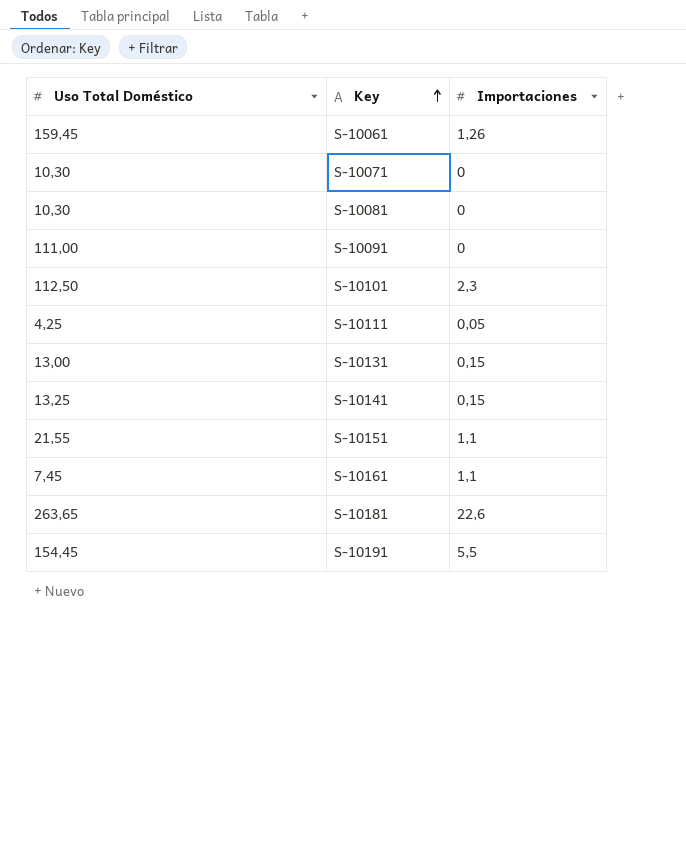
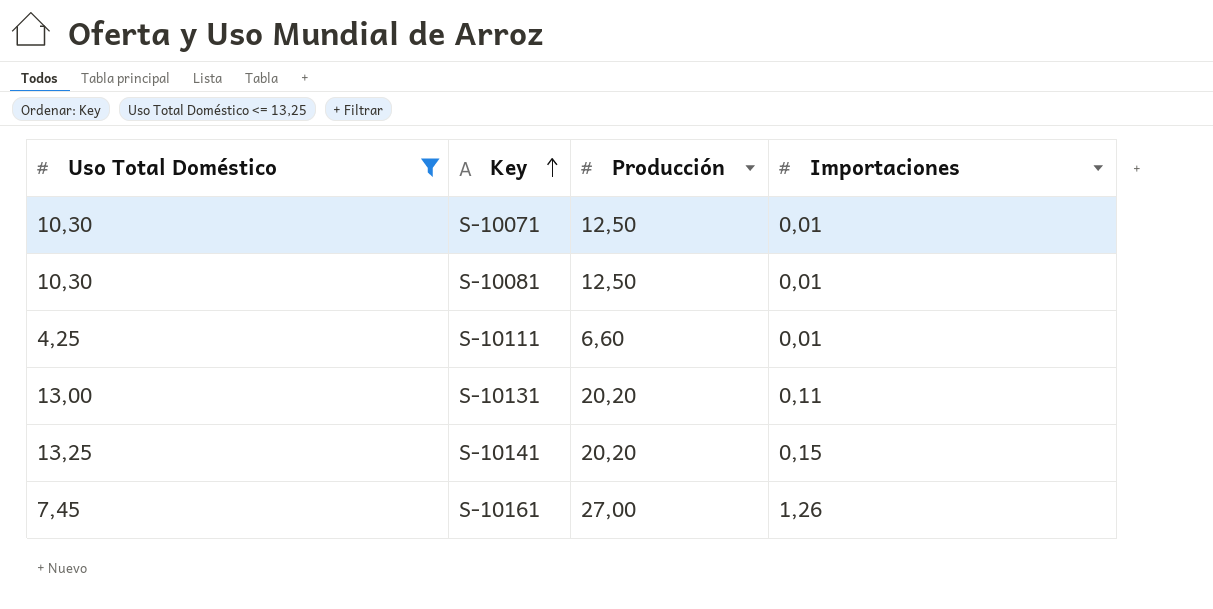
filter: none -> Uso Total Doméstico <= 13,25
column Producción | position: none -> 3
S-10071 | Importaciones: 0 -> 0,01
S-10081 | Importaciones: 0 -> 0,01
S-10111 | Importaciones: 0,05 -> 0,01
S-10131 | Importaciones: 0,15 -> 0,11
S-10161 | Importaciones: 1,1 -> 1,26

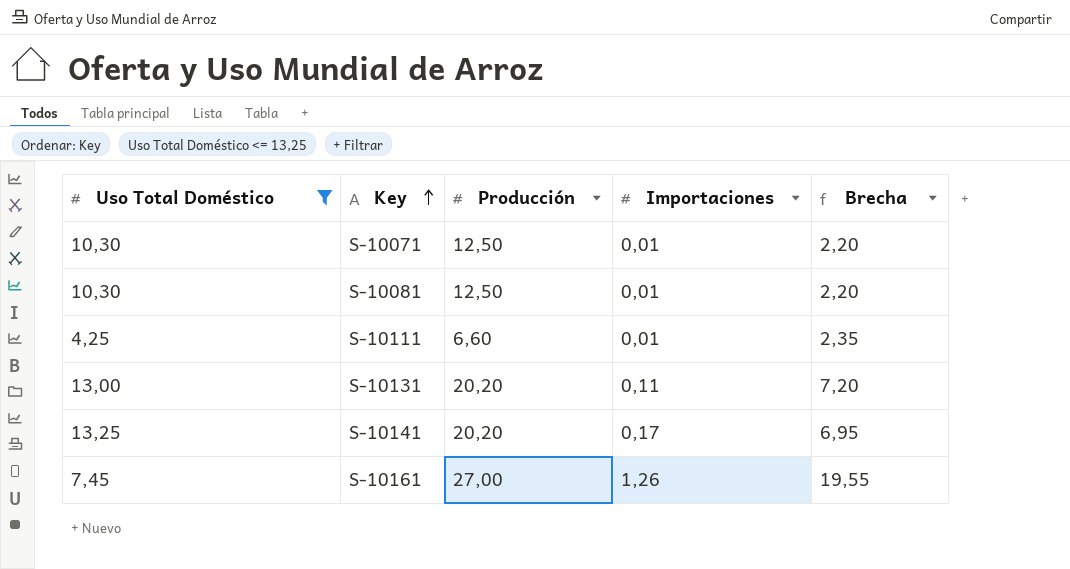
column Brecha | formula: none -> [Producción] - [Uso Total Doméstico]
S-10141 | Importaciones: 0,15 -> 0,17

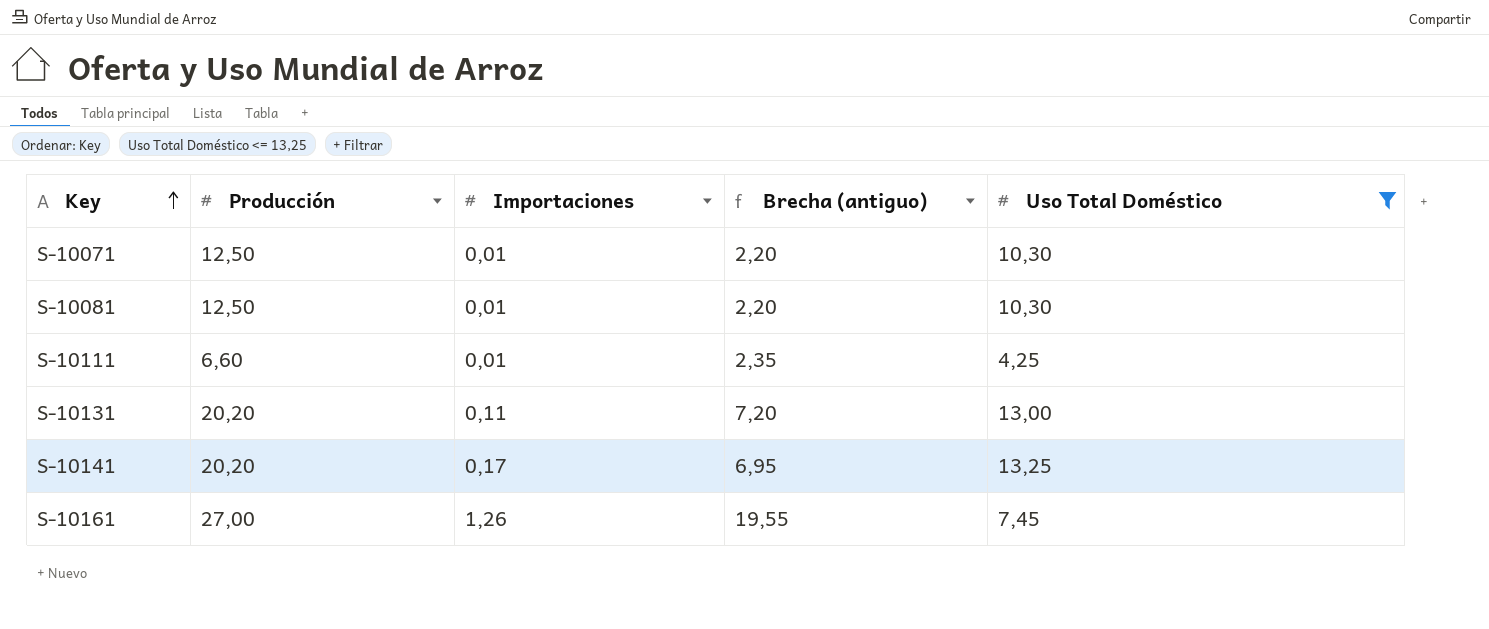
column name: Brecha -> Brecha (antiguo)
column Uso Total Doméstico | position: 1 -> 5

